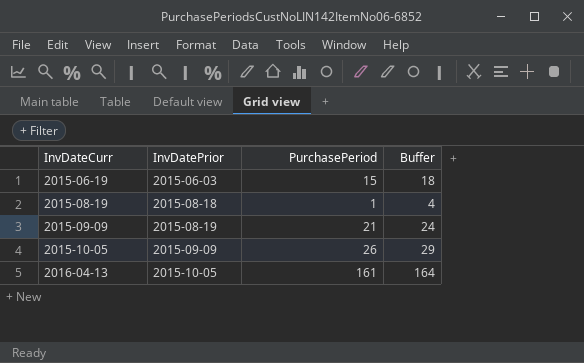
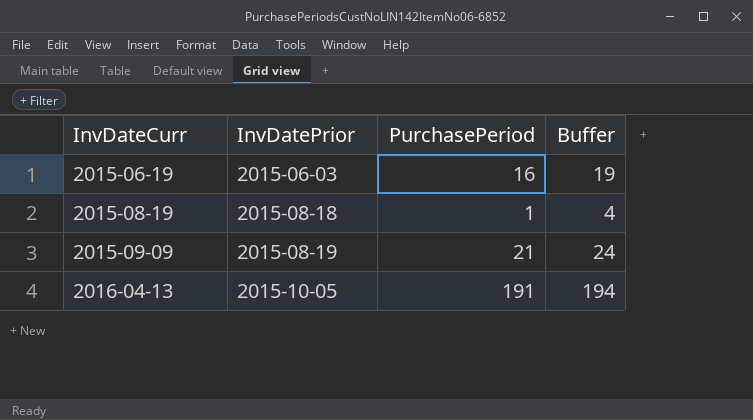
row 2015-10-05: 2015-09-09 | 26 | 29 -> none
2015-06-19 | PurchasePeriod: 15 -> 16
2015-06-19 | Buffer: 18 -> 19
2016-04-13 | PurchasePeriod: 161 -> 191
2016-04-13 | Buffer: 164 -> 194

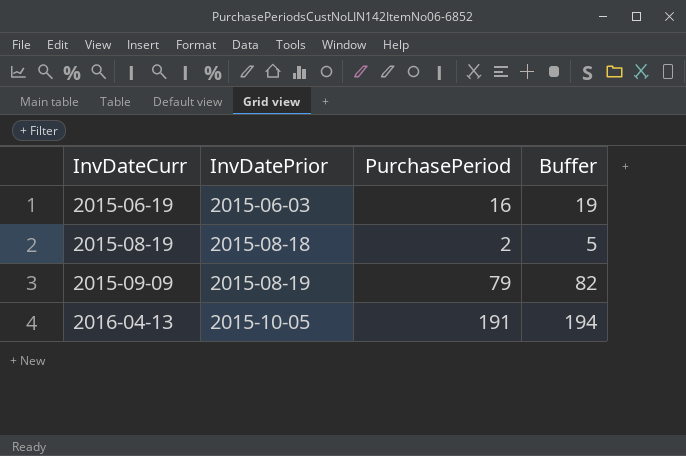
2015-08-19 | PurchasePeriod: 1 -> 2
2015-08-19 | Buffer: 4 -> 5
2015-09-09 | PurchasePeriod: 21 -> 79
2015-09-09 | Buffer: 24 -> 82

